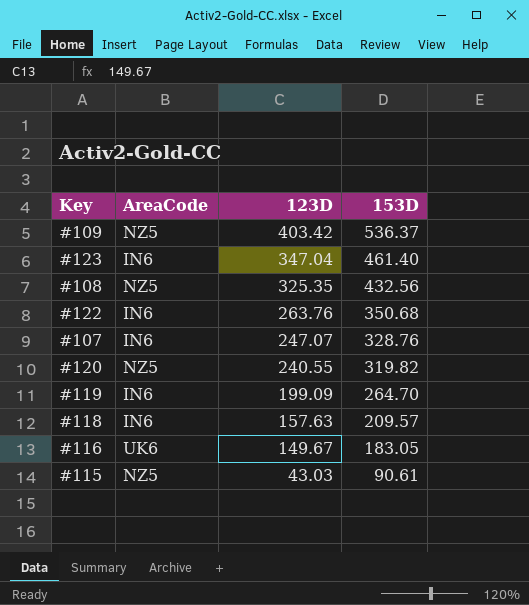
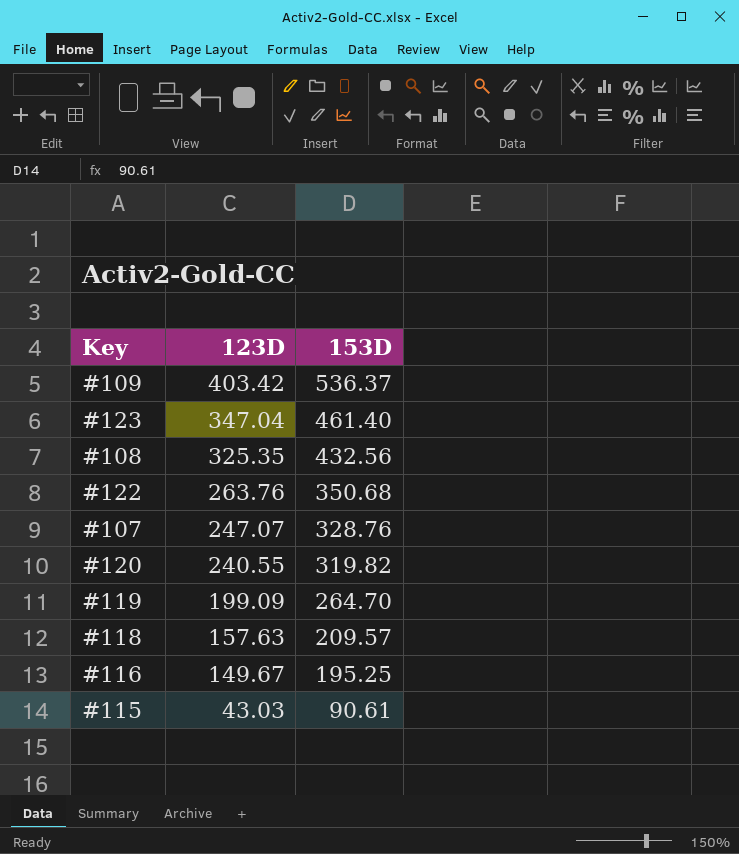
column AreaCode | position: 2 -> none
#116 | 153D: 183.05 -> 195.25

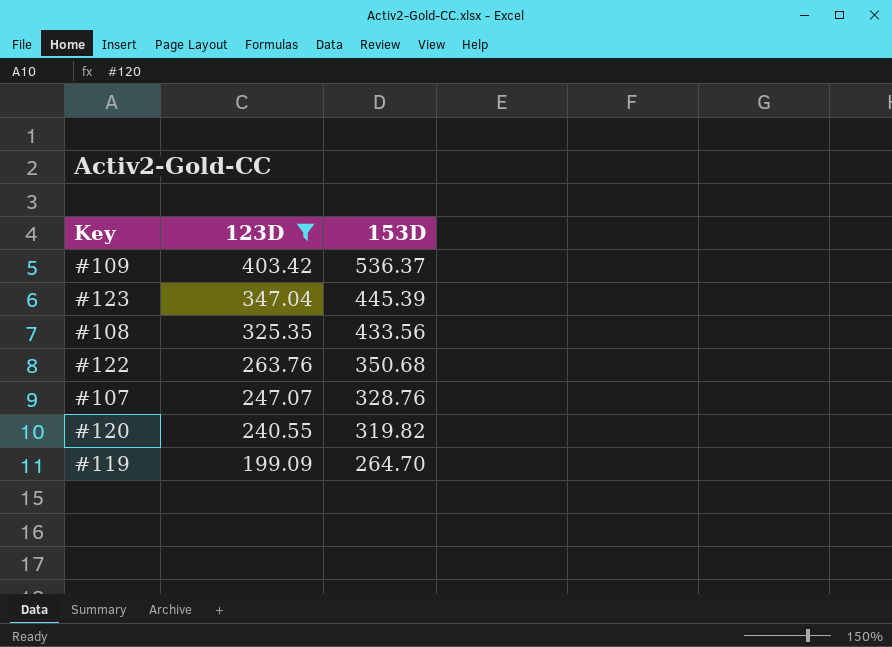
filter: none -> 123D >= 199.09
#123 | 153D: 461.40 -> 445.39
#108 | 153D: 432.56 -> 433.56

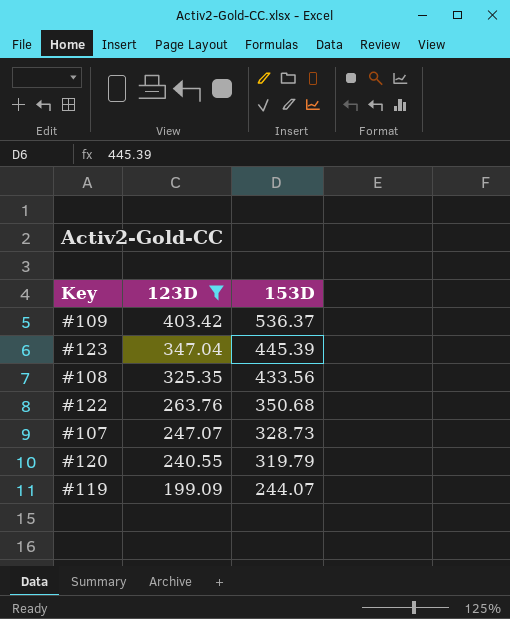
#107 | 153D: 328.76 -> 328.73
#120 | 153D: 319.82 -> 319.79
#119 | 153D: 264.70 -> 244.07

